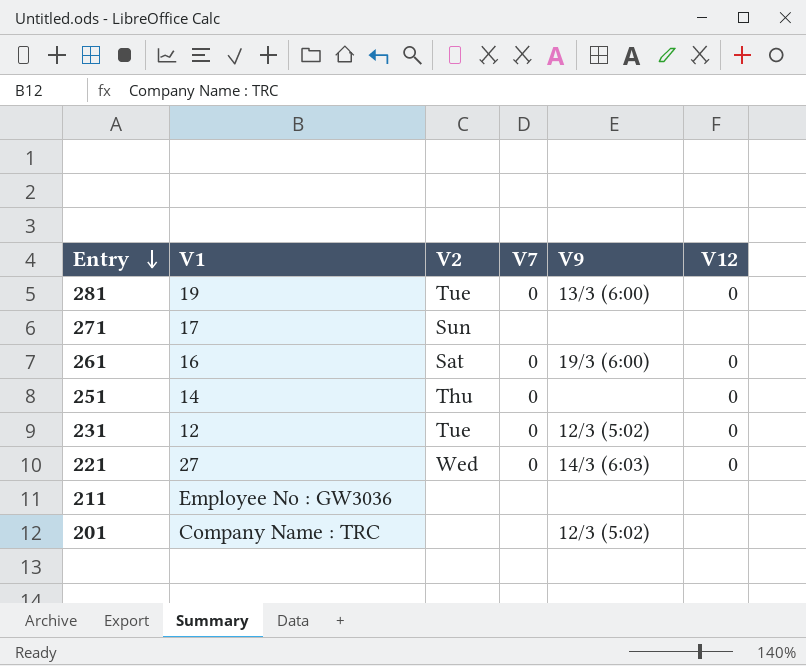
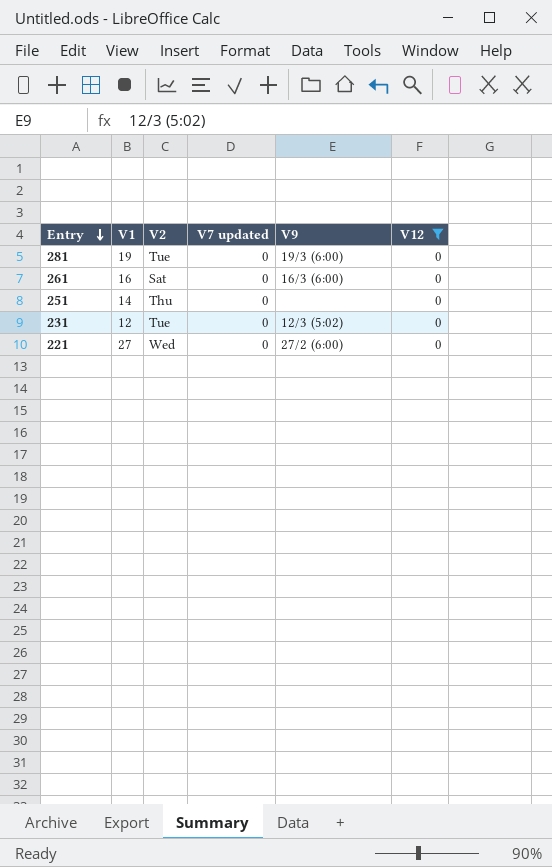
filter: none -> V12 = 0
column name: V7 -> V7 updated
281 | V9: 13/3 (6:00) -> 19/3 (6:00)
261 | V9: 19/3 (6:00) -> 16/3 (6:00)
221 | V9: 14/3 (6:03) -> 27/2 (6:00)

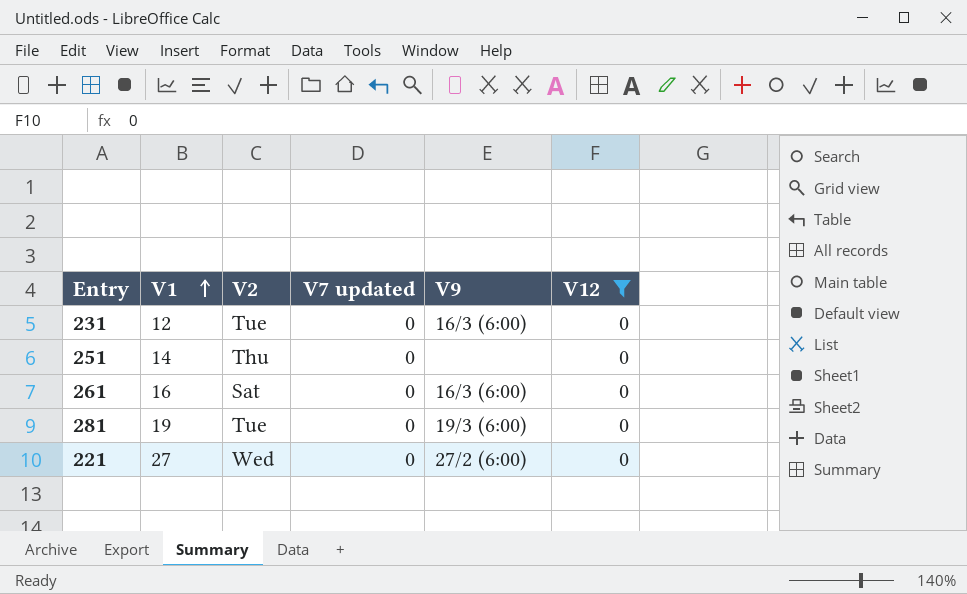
row order: Entry descending -> V1 ascending
231 | V9: 12/3 (5:02) -> 16/3 (6:00)

